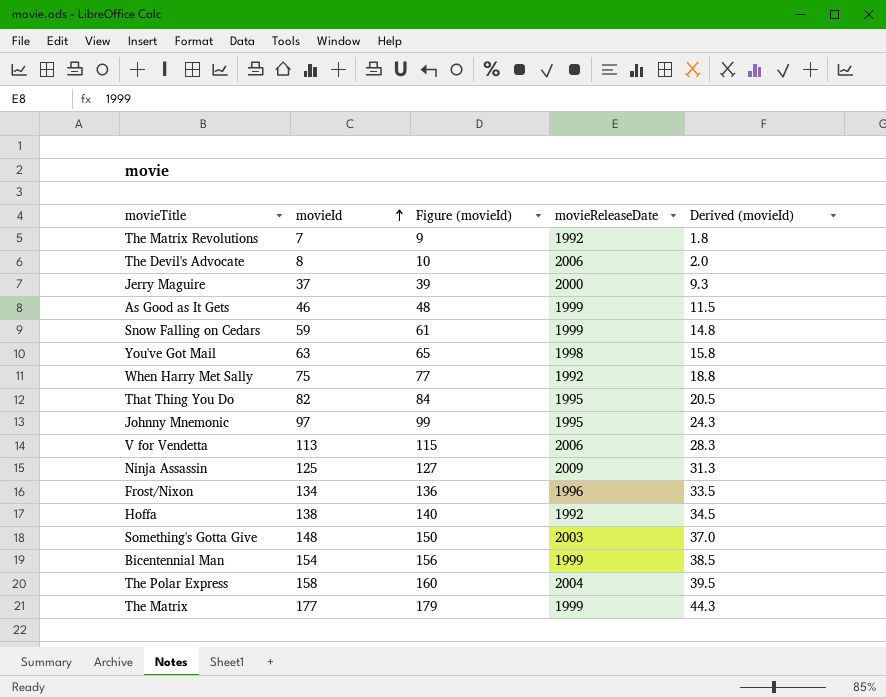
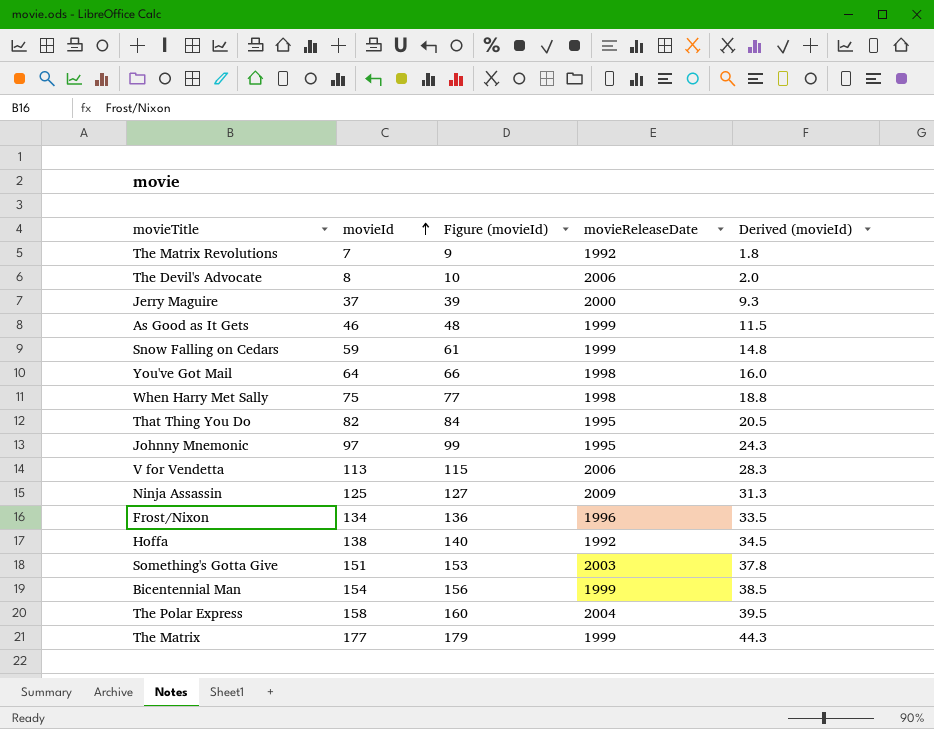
You've Got Mail | movieId: 63 -> 64
You've Got Mail | Figure (movieId): 65 -> 66
You've Got Mail | Derived (movieId): 15.8 -> 16.0
When Harry Met Sally | movieReleaseDate: 1992 -> 1998
Something's Gotta Give | movieId: 148 -> 151
Something's Gotta Give | Figure (movieId): 150 -> 153
Something's Gotta Give | Derived (movieId): 37.0 -> 37.8

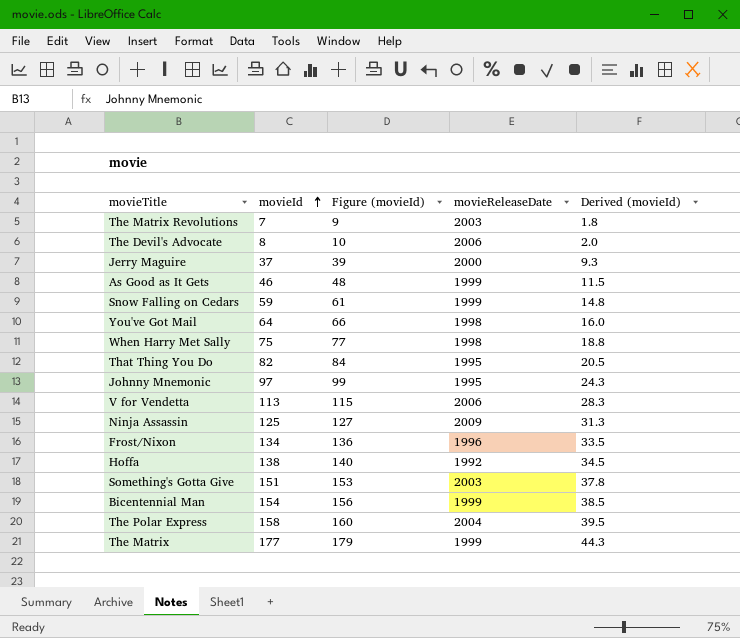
The Matrix Revolutions | movieReleaseDate: 1992 -> 2003

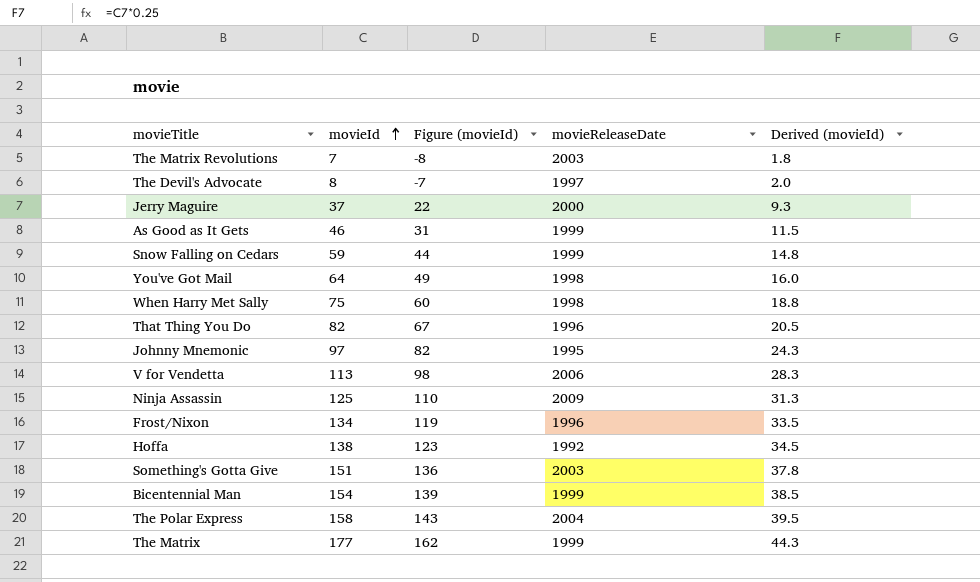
column Figure (movieId) | formula: [movieId] + 2 -> [movieId] - 15
The Devil's Advocate | movieReleaseDate: 2006 -> 1997
That Thing You Do | movieReleaseDate: 1995 -> 1996

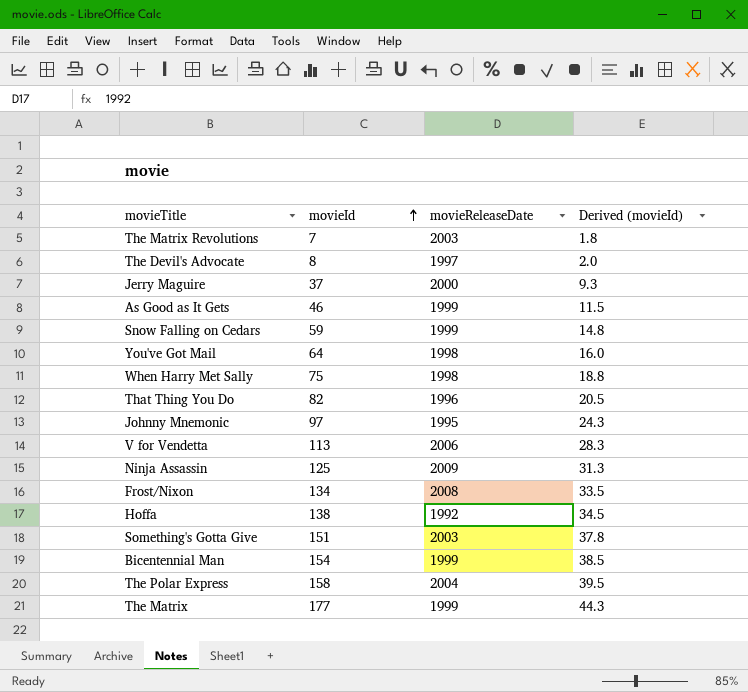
column Figure (movieId) | formula: [movieId] - 15 -> none
Frost/Nixon | movieReleaseDate: 1996 -> 2008

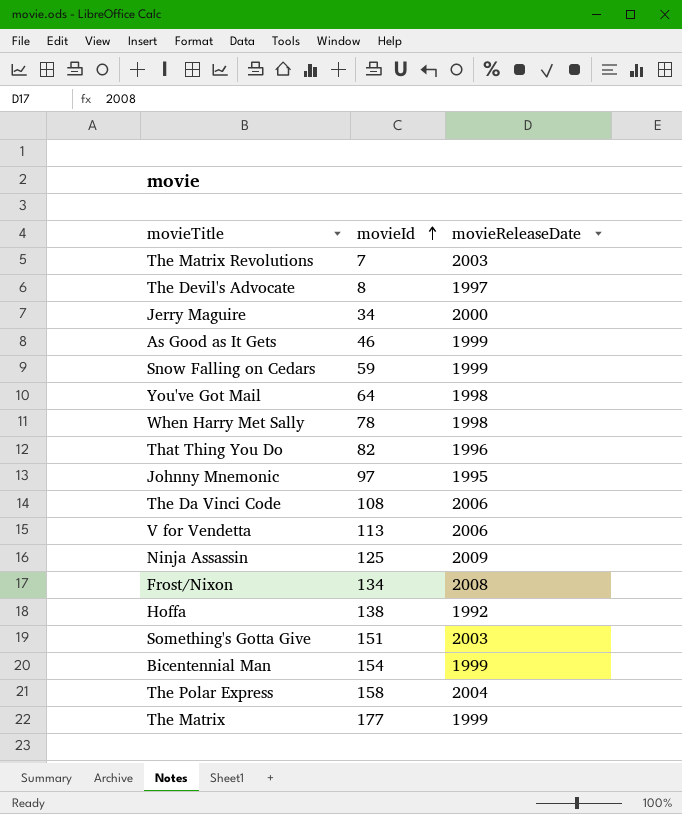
column Derived (movieId) | formula: [movieId] * 0.25 -> none
Jerry Maguire | movieId: 37 -> 34
When Harry Met Sally | movieId: 75 -> 78
row The Da Vinci Code: none -> 108 | 2006

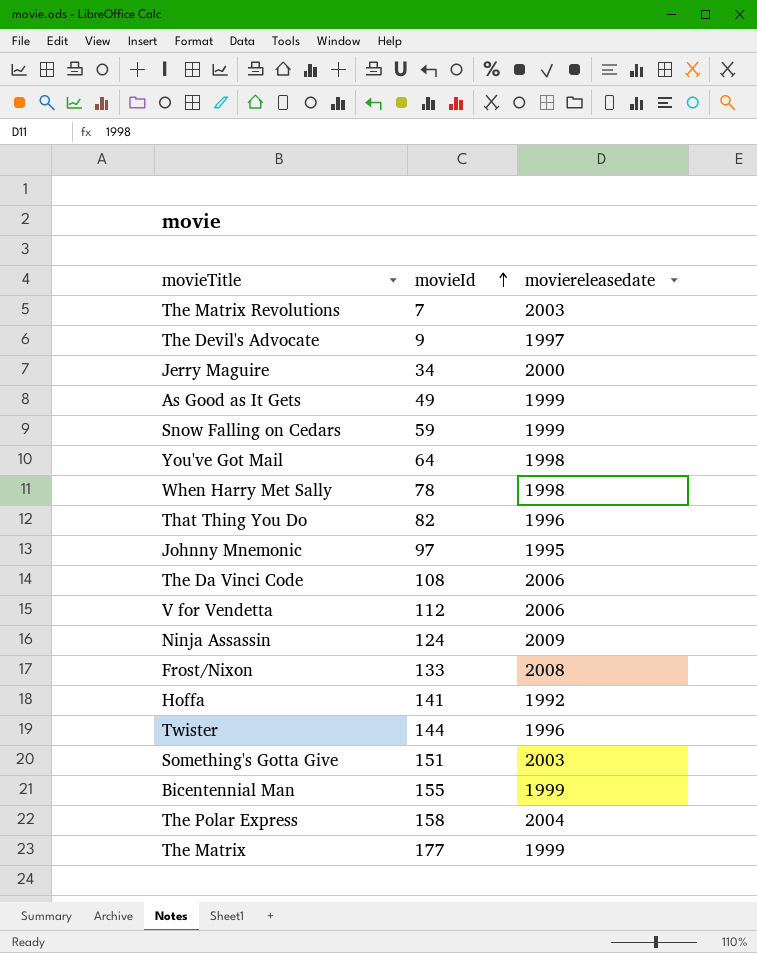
column name: movieReleaseDate -> moviereleasedate
The Devil's Advocate | movieId: 8 -> 9
As Good as It Gets | movieId: 46 -> 49
V for Vendetta | movieId: 113 -> 112
Ninja Assassin | movieId: 125 -> 124
Frost/Nixon | movieId: 134 -> 133
Hoffa | movieId: 138 -> 141
row Twister: none -> 144 | 1996
Bicentennial Man | movieId: 154 -> 155

